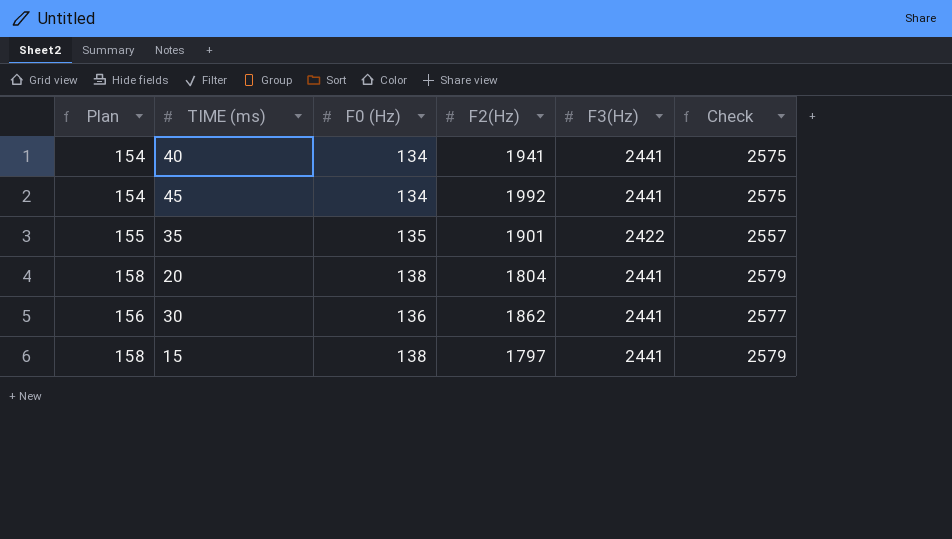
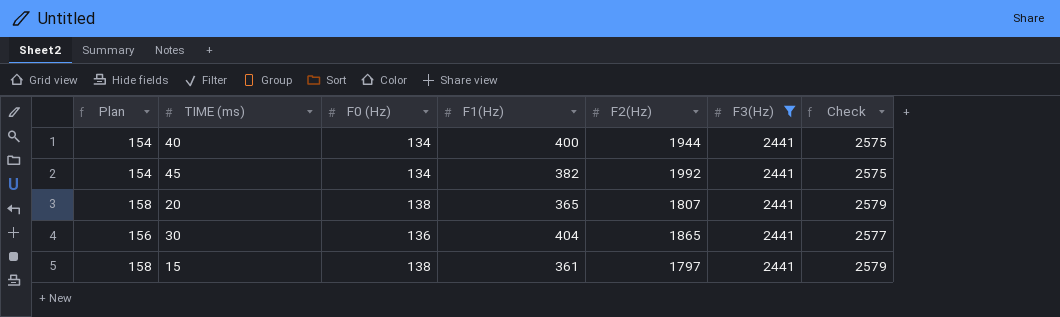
filter: none -> F3(Hz) = 2441
column F1(Hz) | position: none -> 4
40 | F2(Hz): 1941 -> 1944
20 | F2(Hz): 1804 -> 1807
30 | F2(Hz): 1862 -> 1865

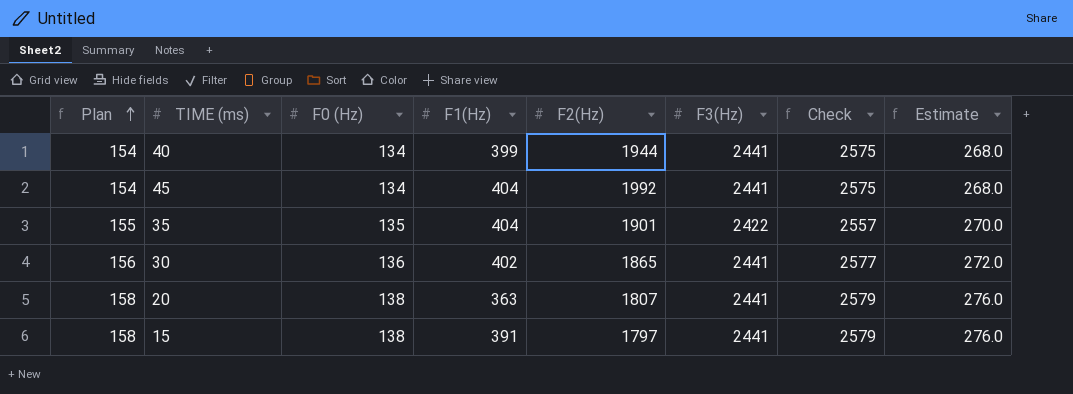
filter: F3(Hz) = 2441 -> none
row order: none -> Plan ascending
column Estimate | formula: none -> [F0 (Hz)] * 2
40 | F1(Hz): 400 -> 399
45 | F1(Hz): 382 -> 404
30 | F1(Hz): 404 -> 402
20 | F1(Hz): 365 -> 363
15 | F1(Hz): 361 -> 391

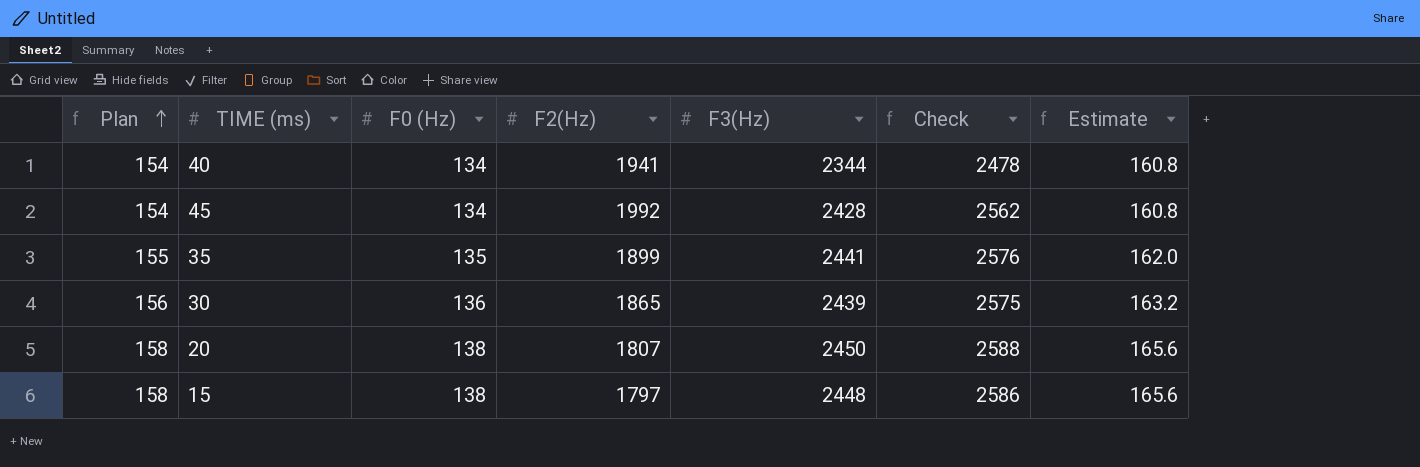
column F1(Hz) | position: 4 -> none
column Estimate | formula: [F0 (Hz)] * 2 -> [F0 (Hz)] * 1.2
40 | F2(Hz): 1944 -> 1941
40 | F3(Hz): 2441 -> 2344
40 | Check: 2575 -> 2478
45 | F3(Hz): 2441 -> 2428
45 | Check: 2575 -> 2562
35 | F2(Hz): 1901 -> 1899
35 | F3(Hz): 2422 -> 2441
35 | Check: 2557 -> 2576
30 | F3(Hz): 2441 -> 2439
30 | Check: 2577 -> 2575
20 | F3(Hz): 2441 -> 2450
20 | Check: 2579 -> 2588
15 | F3(Hz): 2441 -> 2448
15 | Check: 2579 -> 2586

